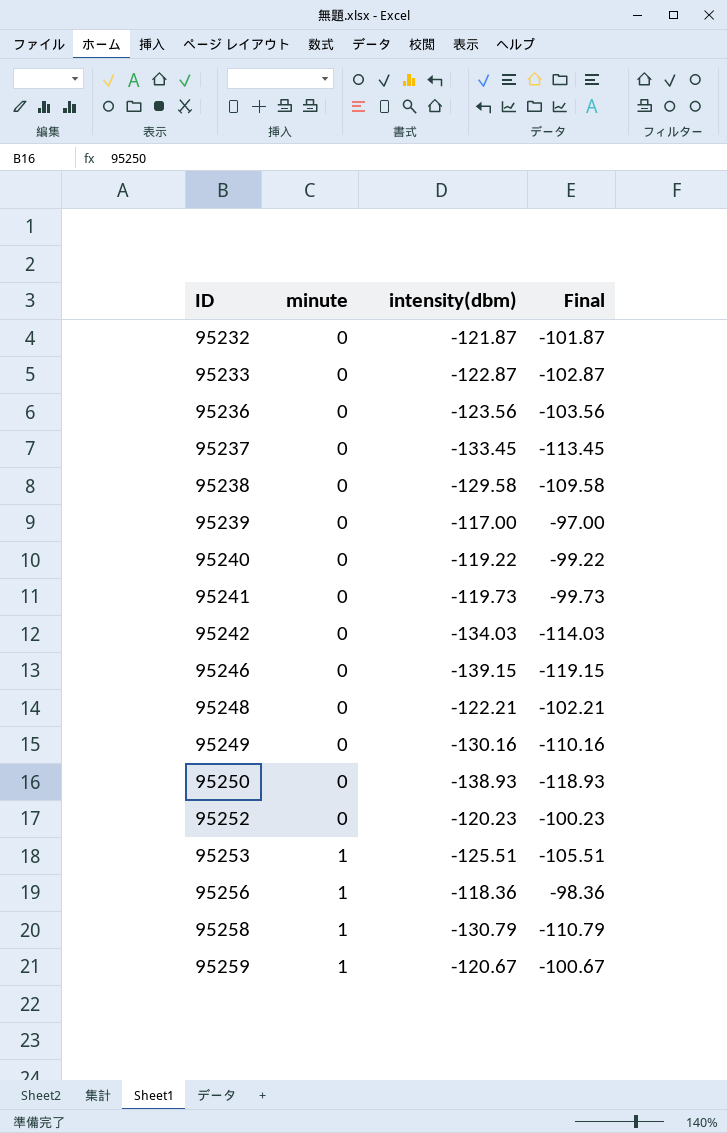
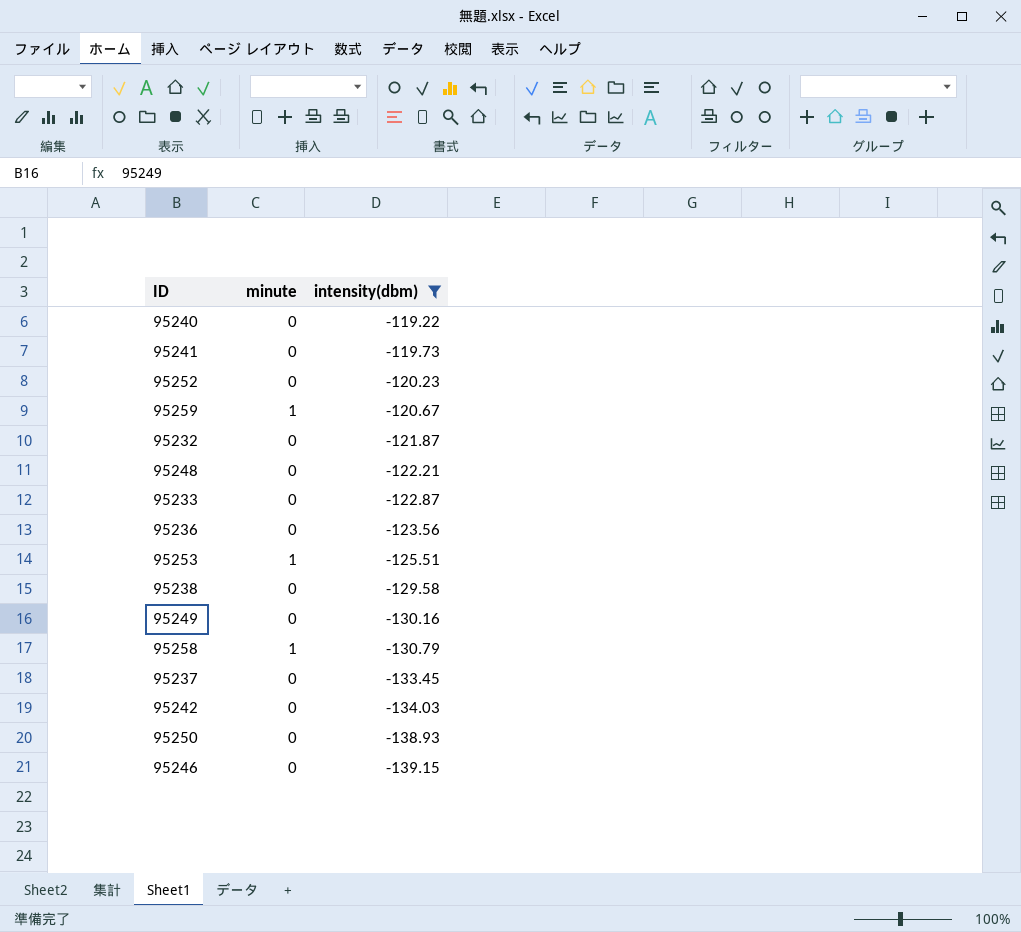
filter: none -> intensity(dbm) <= -119.22
row order: ID ascending -> intensity(dbm) descending
column Final | formula: [intensity(dbm)] + 20 -> none

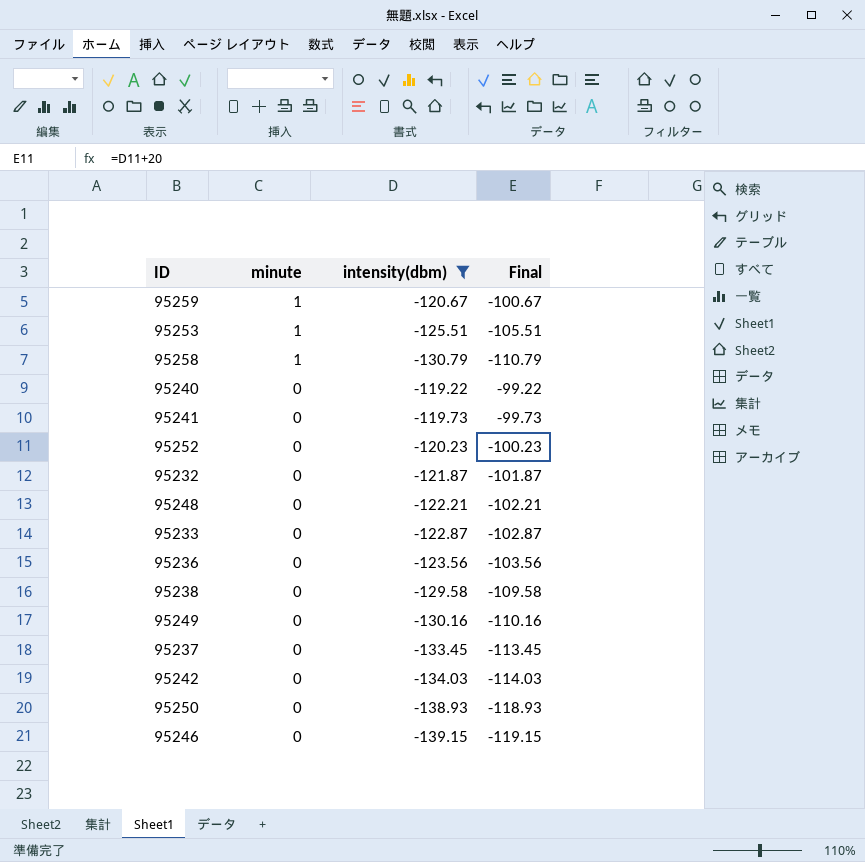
row order: intensity(dbm) descending -> minute descending
column Final | formula: none -> [intensity(dbm)] + 20

